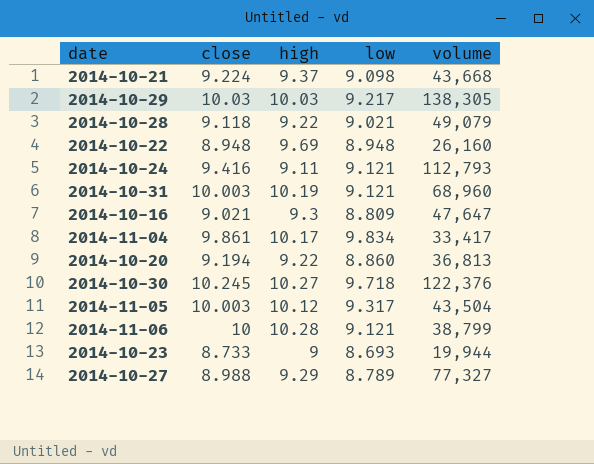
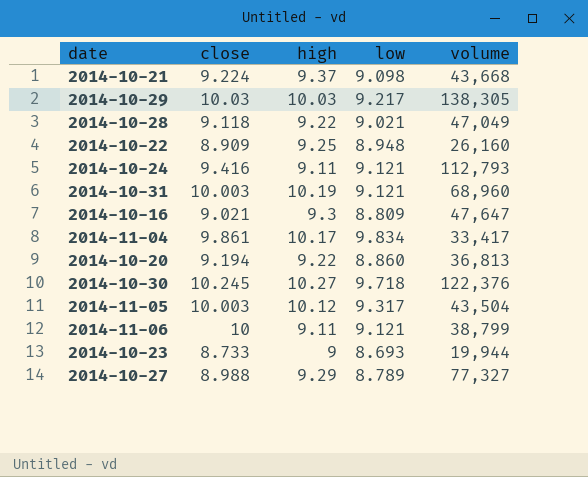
2014-10-28 | volume: 49,079 -> 47,049
2014-10-22 | close: 8.948 -> 8.909
2014-10-22 | high: 9.69 -> 9.25
2014-11-06 | high: 10.28 -> 9.11

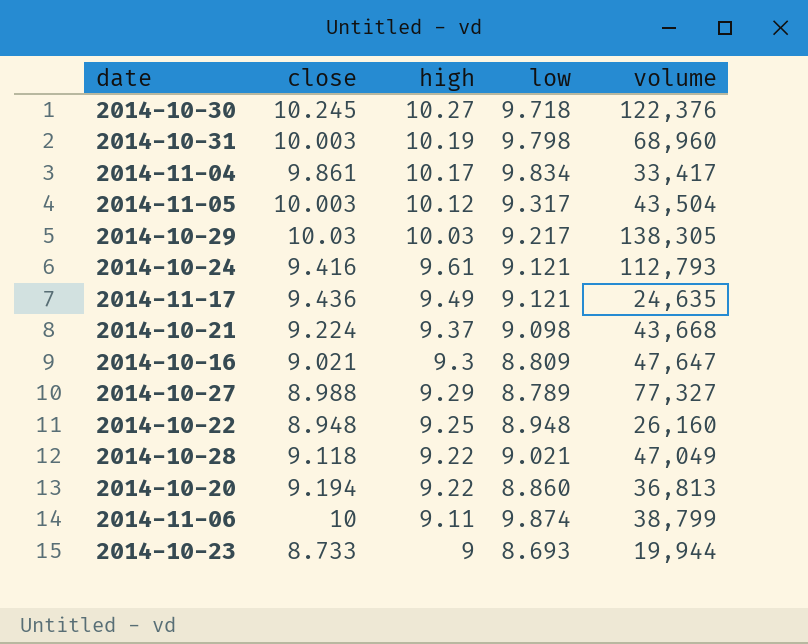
row order: none -> high descending
2014-10-31 | low: 9.121 -> 9.798
2014-10-24 | high: 9.11 -> 9.61
row 2014-11-17: none -> 9.436 | 9.49 | 9.121 | 24,635
2014-10-22 | close: 8.909 -> 8.948
2014-11-06 | low: 9.121 -> 9.874

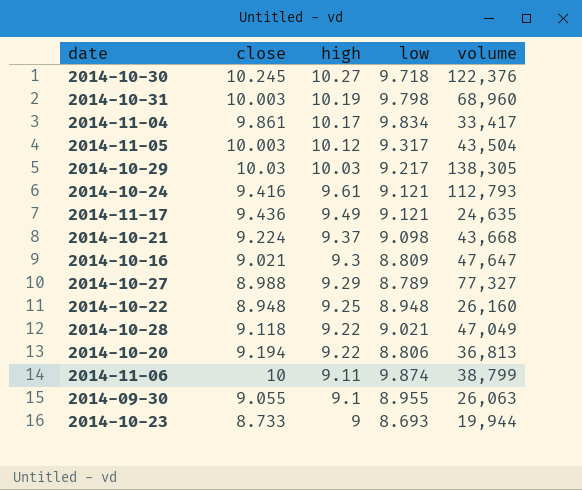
2014-10-20 | low: 8.860 -> 8.806
row 2014-09-30: none -> 9.055 | 9.1 | 8.955 | 26,063

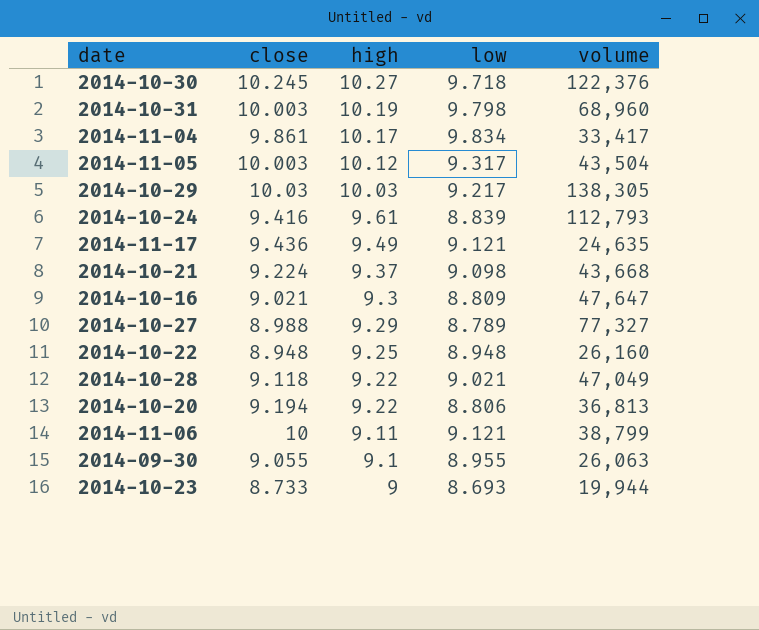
2014-10-24 | low: 9.121 -> 8.839
2014-11-06 | low: 9.874 -> 9.121

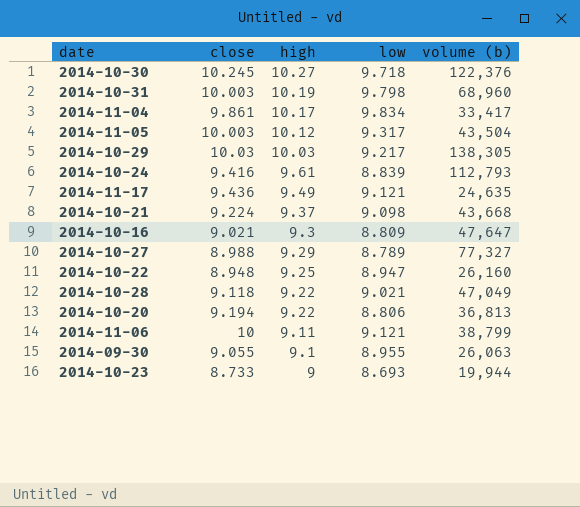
column name: volume -> volume (b)
2014-10-22 | low: 8.948 -> 8.947

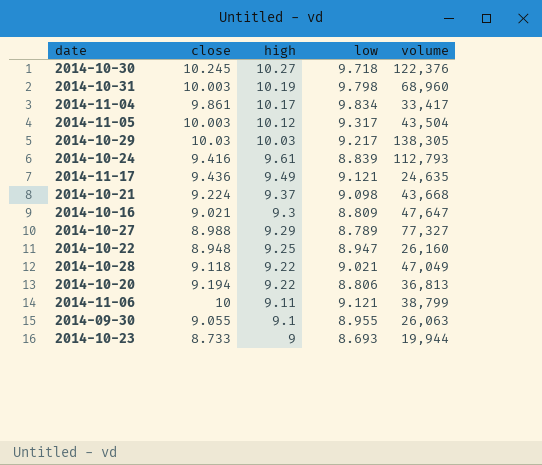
column name: volume (b) -> volume

